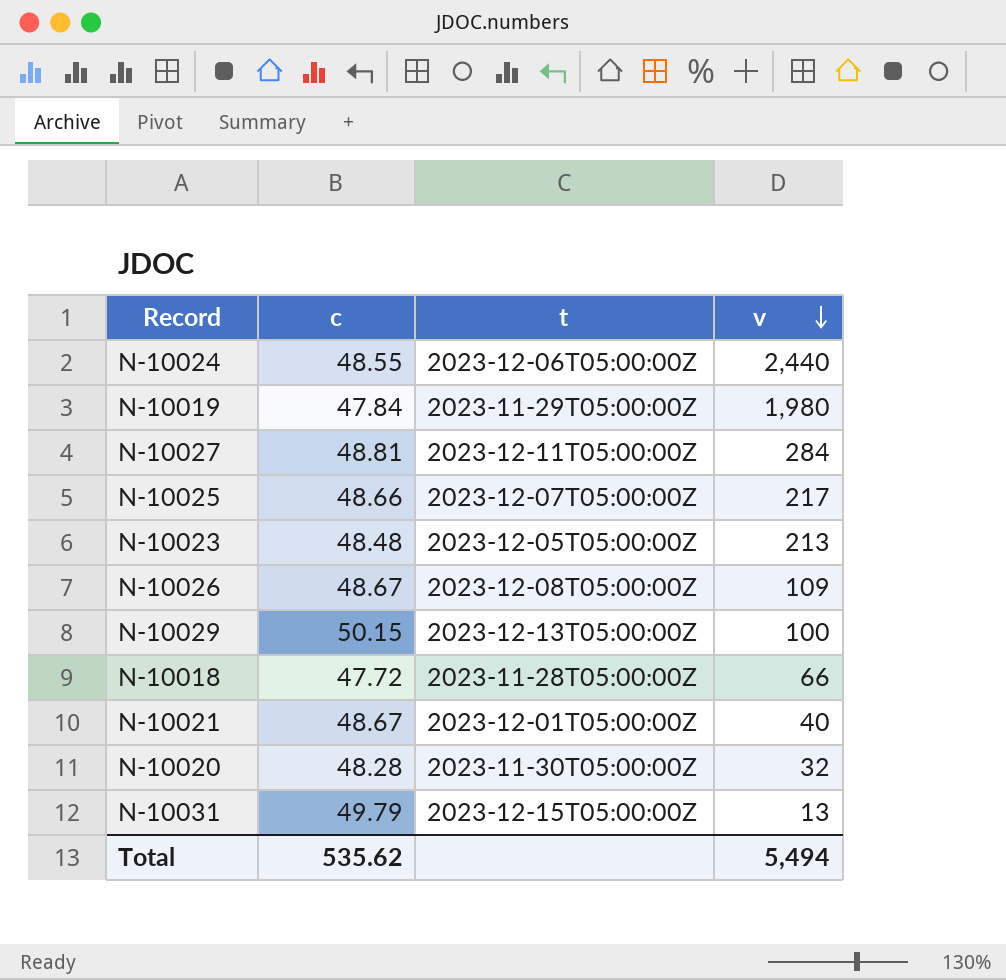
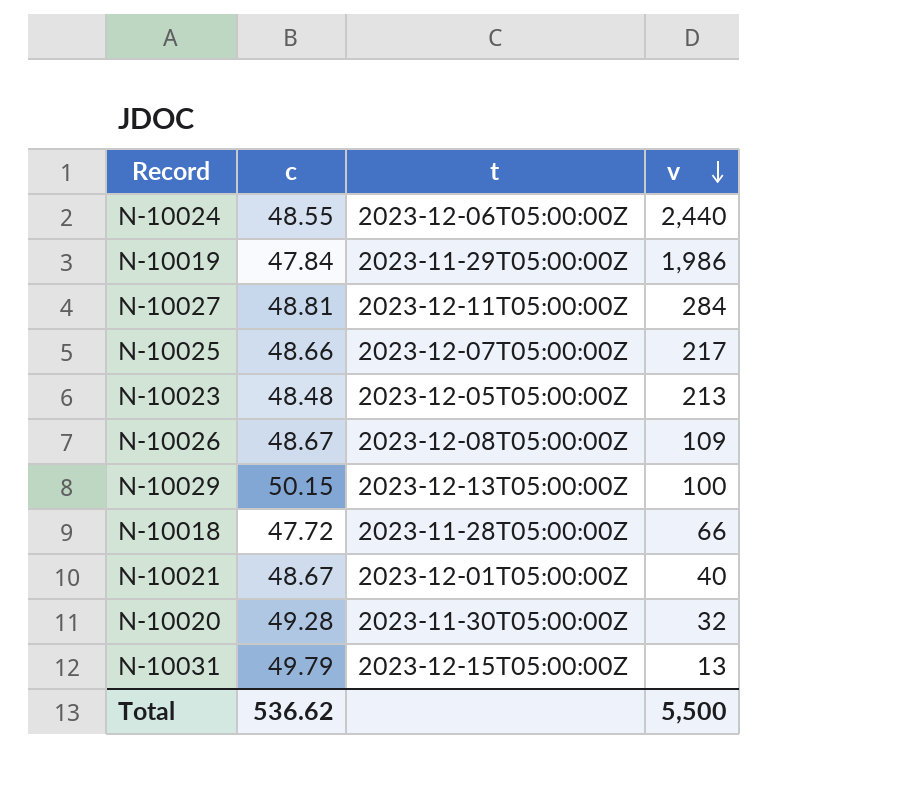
N-10019 | v: 1,980 -> 1,986
N-10020 | c: 48.28 -> 49.28
Total | c: 535.62 -> 536.62
Total | v: 5,494 -> 5,500

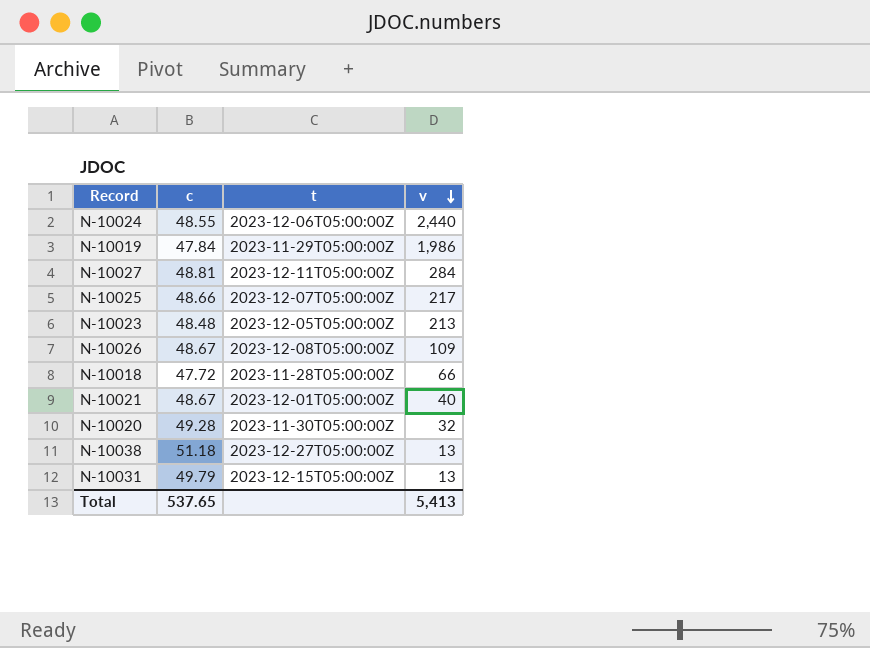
row N-10029: 50.15 | 2023-12-13T05:00:00Z | 100 -> none
row N-10038: none -> 51.18 | 2023-12-27T05:00:00Z | 13
Total | c: 536.62 -> 537.65
Total | v: 5,500 -> 5,413

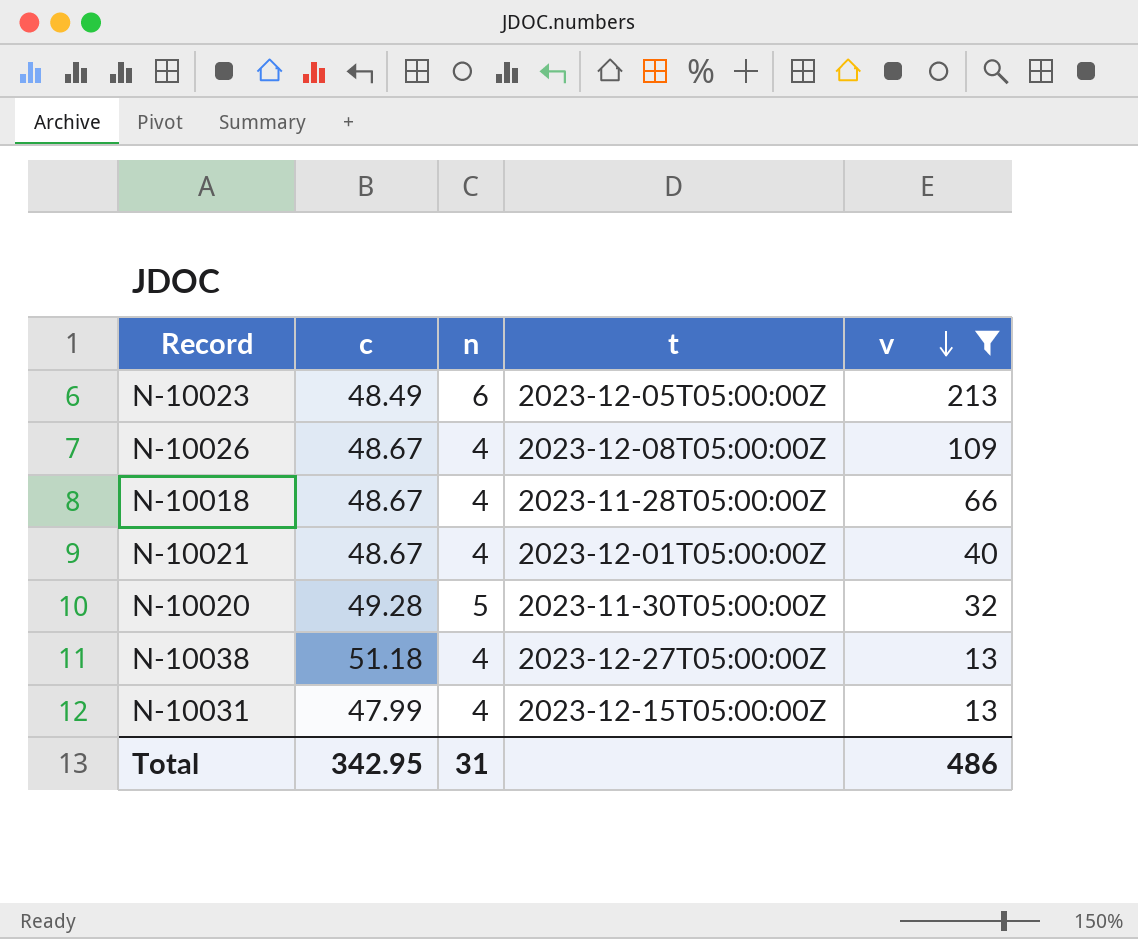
filter: none -> v <= 213
column n | position: none -> 3
N-10023 | c: 48.48 -> 48.49
N-10018 | c: 47.72 -> 48.67
N-10031 | c: 49.79 -> 47.99
Total | c: 537.65 -> 342.95
Total | v: 5,413 -> 486

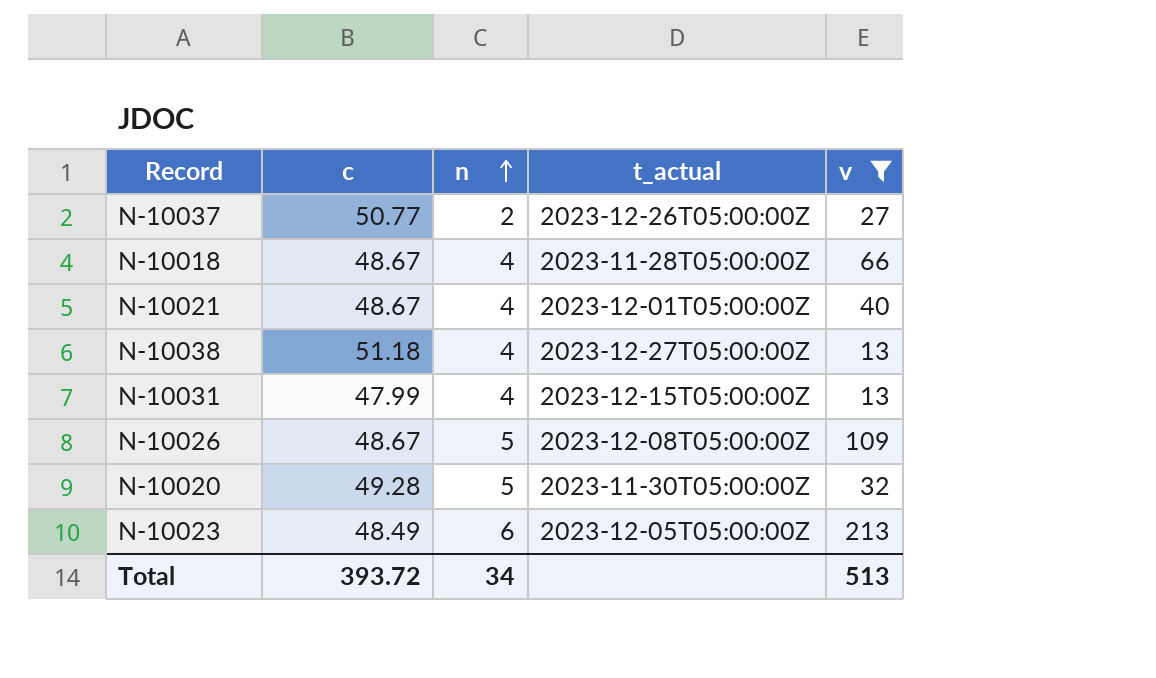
row order: v descending -> n ascending
column name: t -> t_actual
row N-10037: none -> 50.77 | 2 | 2023-12-26T05:00:00Z | 27
N-10026 | n: 4 -> 5
Total | c: 342.95 -> 393.72
Total | n: 31 -> 34
Total | v: 486 -> 513

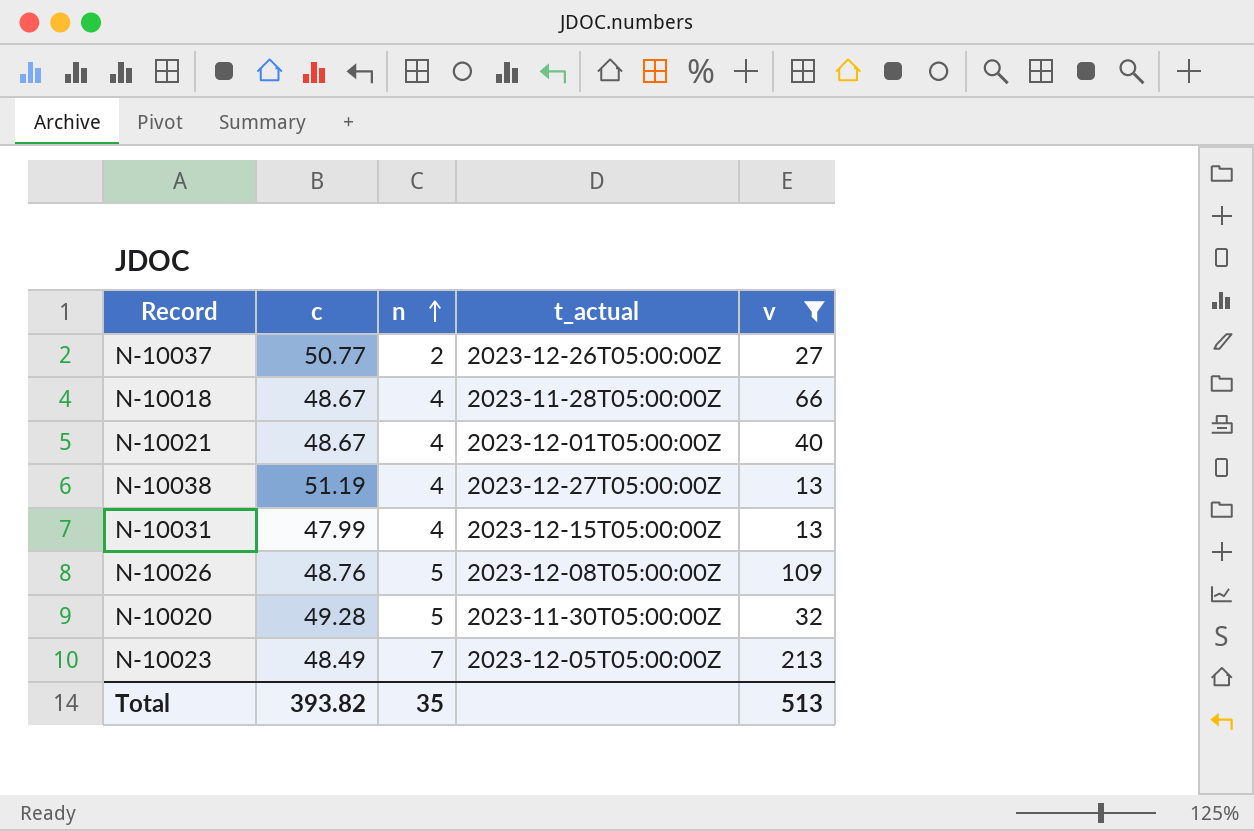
N-10038 | c: 51.18 -> 51.19
N-10026 | c: 48.67 -> 48.76
N-10023 | n: 6 -> 7
Total | c: 393.72 -> 393.82
Total | n: 34 -> 35

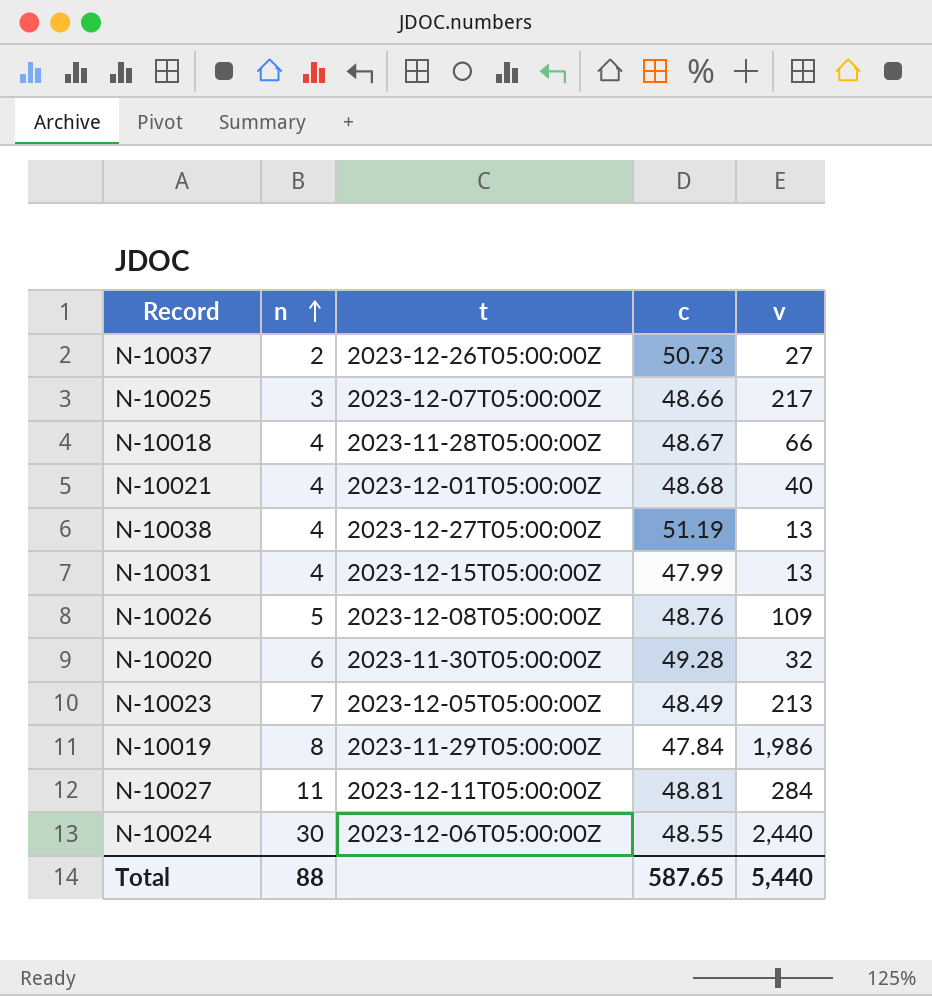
filter: v <= 213 -> none
column name: t_actual -> t
column c | position: 2 -> 4
N-10037 | c: 50.77 -> 50.73
N-10021 | c: 48.67 -> 48.68
N-10020 | n: 5 -> 6
Total | n: 35 -> 88
Total | c: 393.82 -> 587.65
Total | v: 513 -> 5,440

